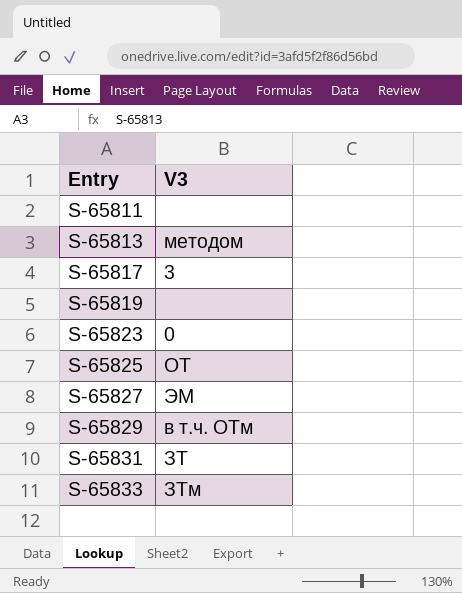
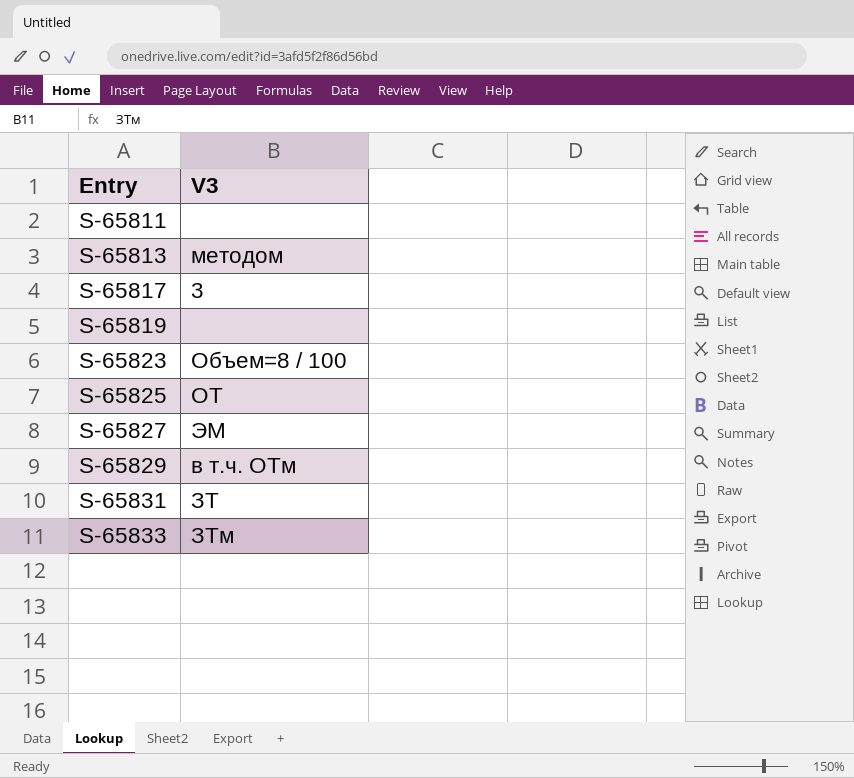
S-65823 | V3: 0 -> Объем=8 / 100

